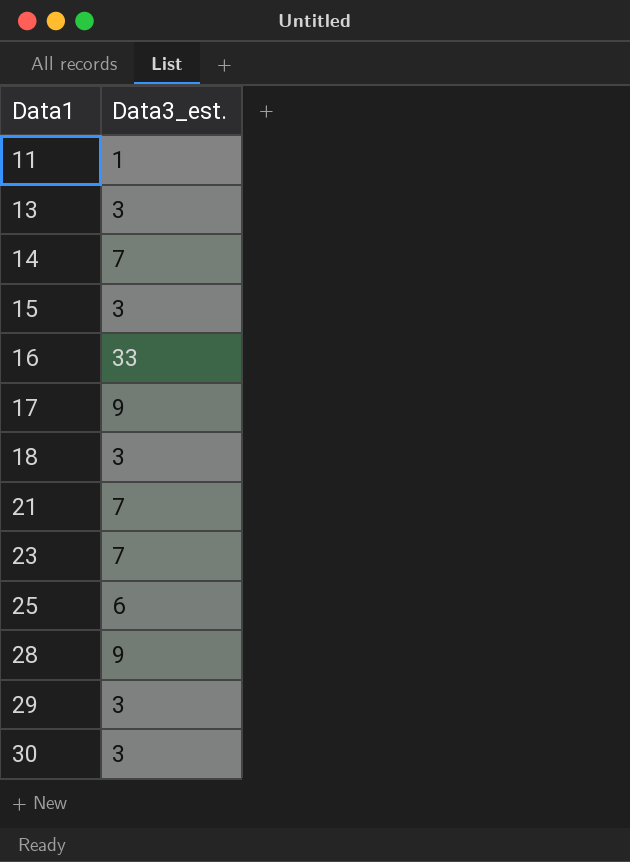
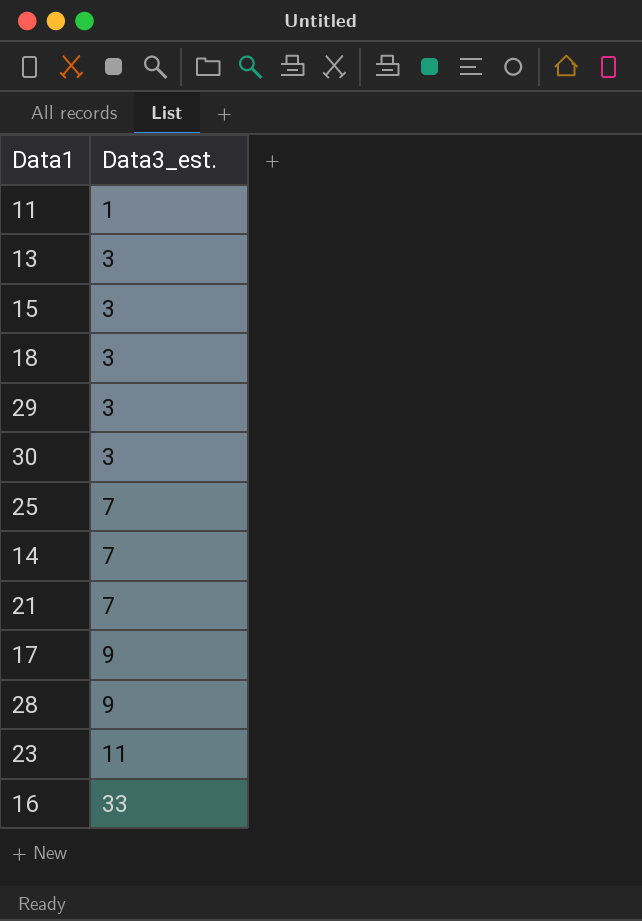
row order: Data1 ascending -> Data3_est. ascending
25 | Data3_est.: 6 -> 7
23 | Data3_est.: 7 -> 11

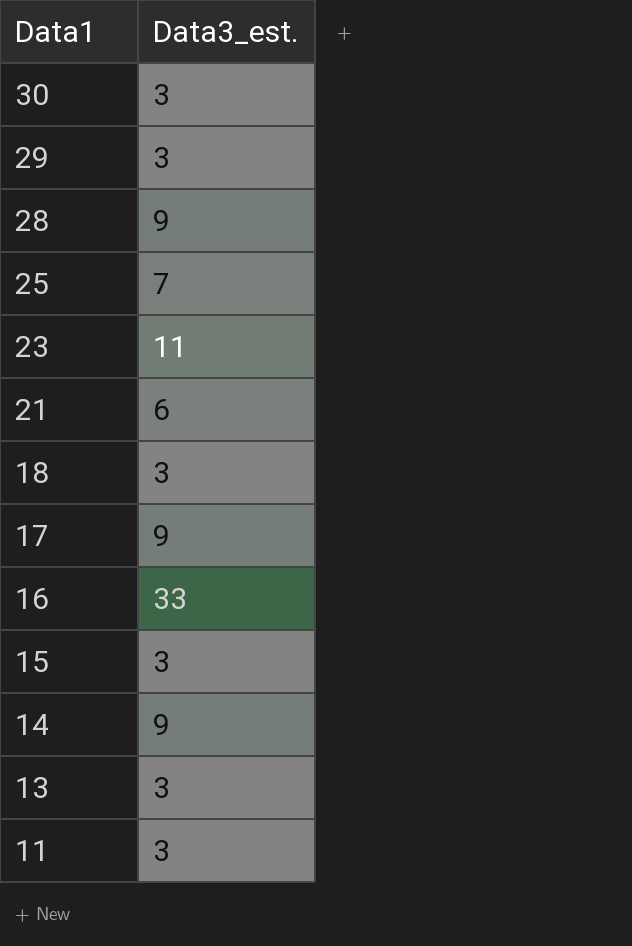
row order: Data3_est. ascending -> Data1 descending
21 | Data3_est.: 7 -> 6
14 | Data3_est.: 7 -> 9
11 | Data3_est.: 1 -> 3

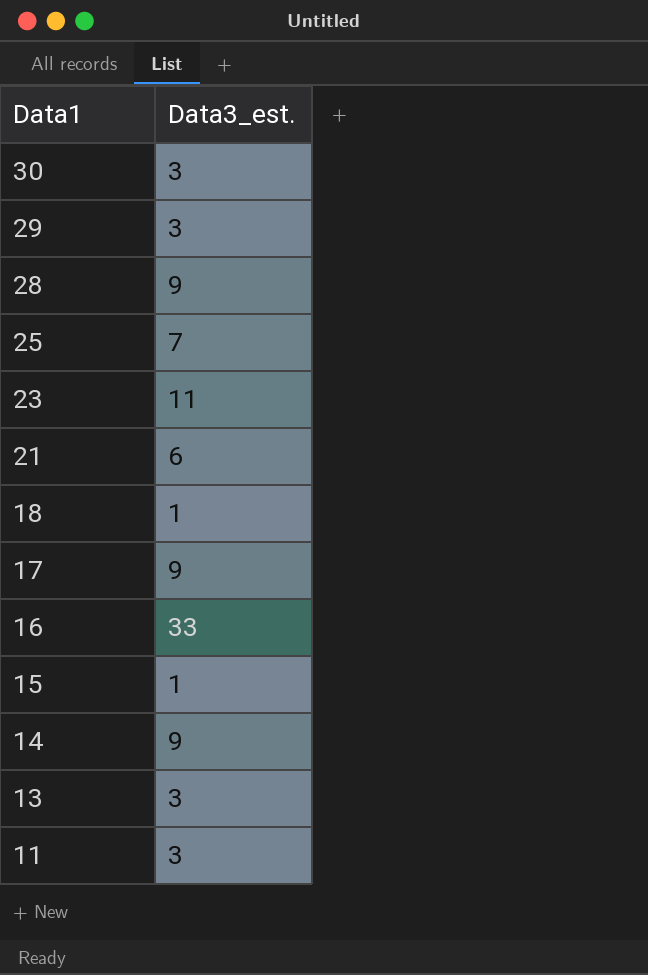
18 | Data3_est.: 3 -> 1
15 | Data3_est.: 3 -> 1

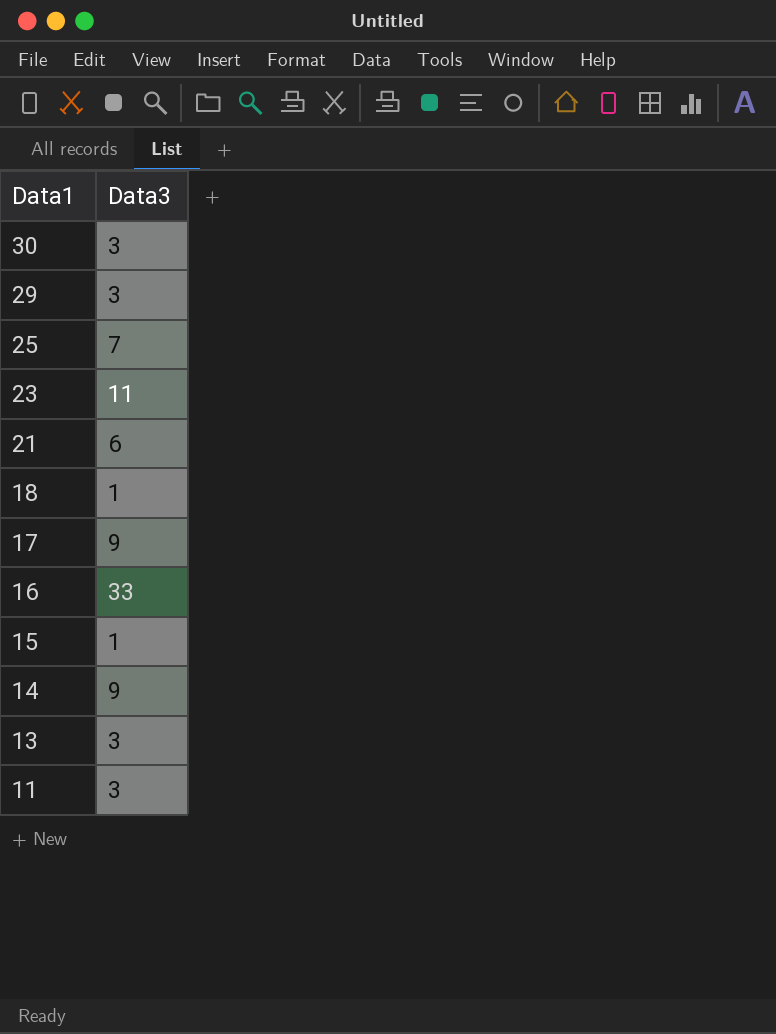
column name: Data3_est. -> Data3
row 28: 9 -> none

